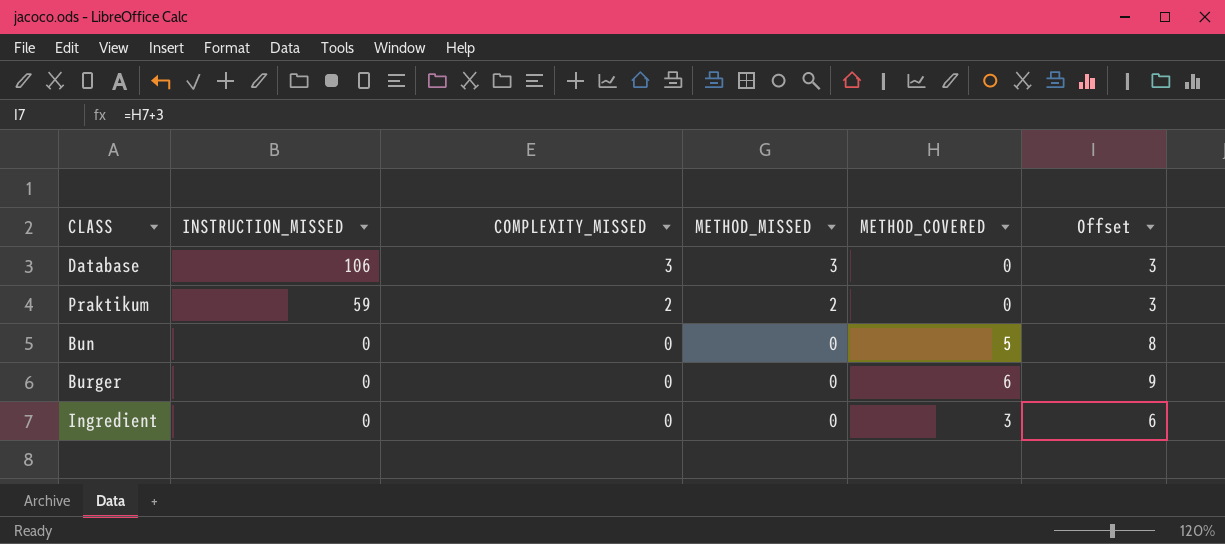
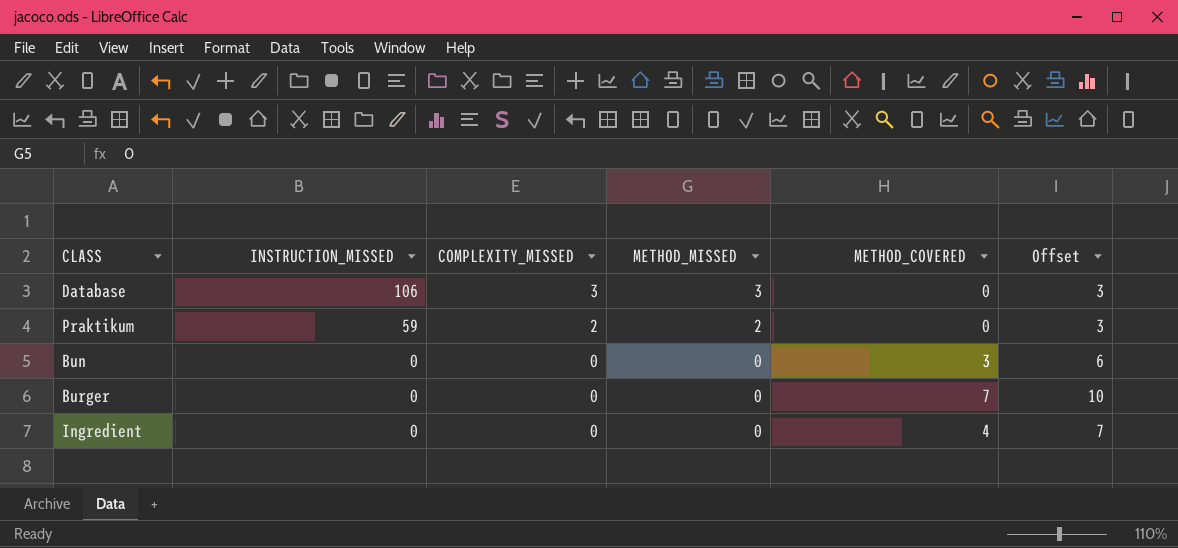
Bun | METHOD_COVERED: 5 -> 3
Bun | Offset: 8 -> 6
Burger | METHOD_COVERED: 6 -> 7
Burger | Offset: 9 -> 10
Ingredient | METHOD_COVERED: 3 -> 4
Ingredient | Offset: 6 -> 7

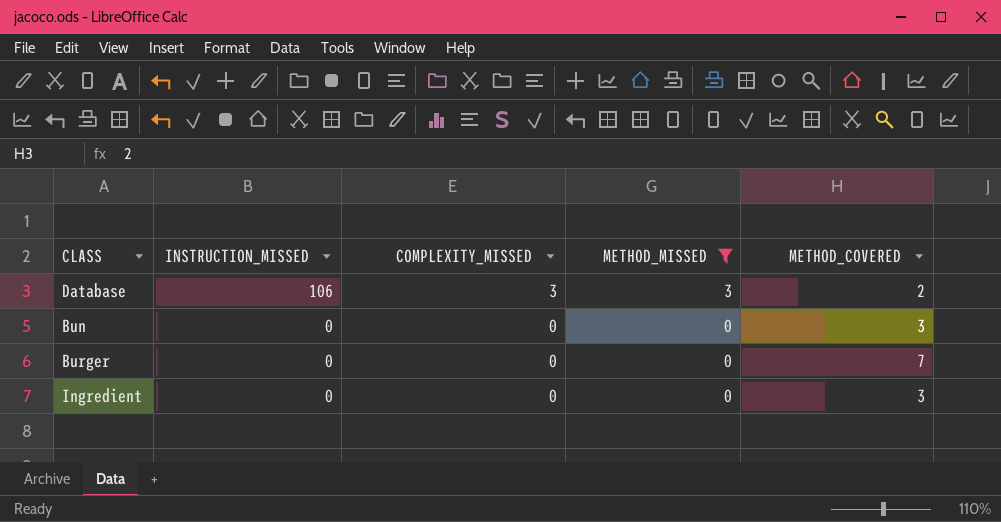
filter: none -> METHOD_MISSED != 2
column Offset | formula: [METHOD_COVERED] + 3 -> none
Database | METHOD_COVERED: 0 -> 2
Ingredient | METHOD_COVERED: 4 -> 3

